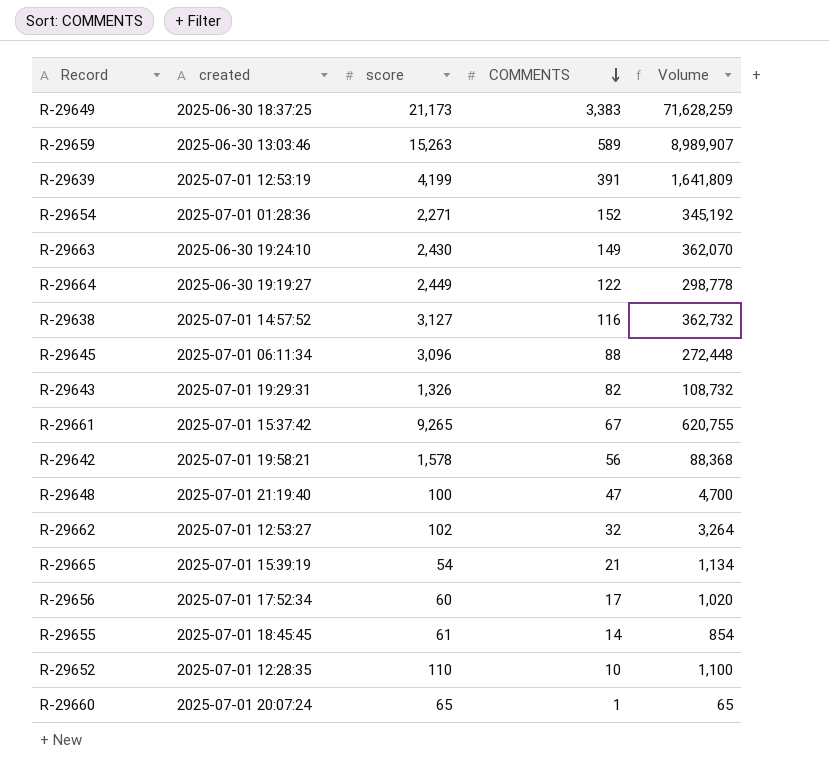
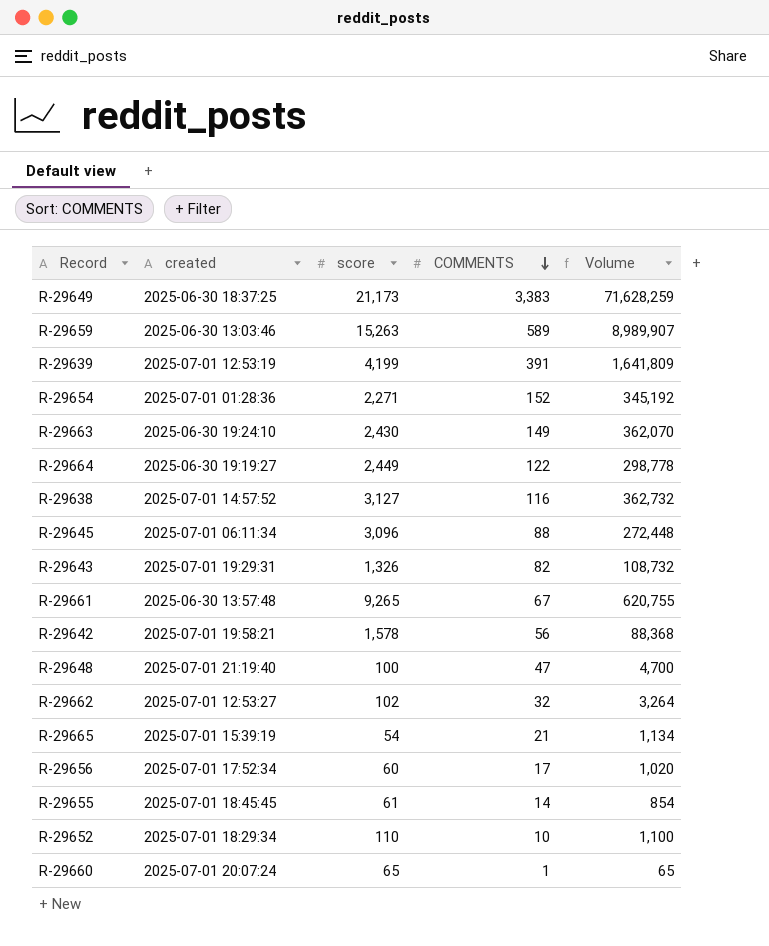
R-29661 | created: 2025-07-01 15:37:42 -> 2025-06-30 13:57:48
R-29652 | created: 2025-07-01 12:28:35 -> 2025-07-01 18:29:34

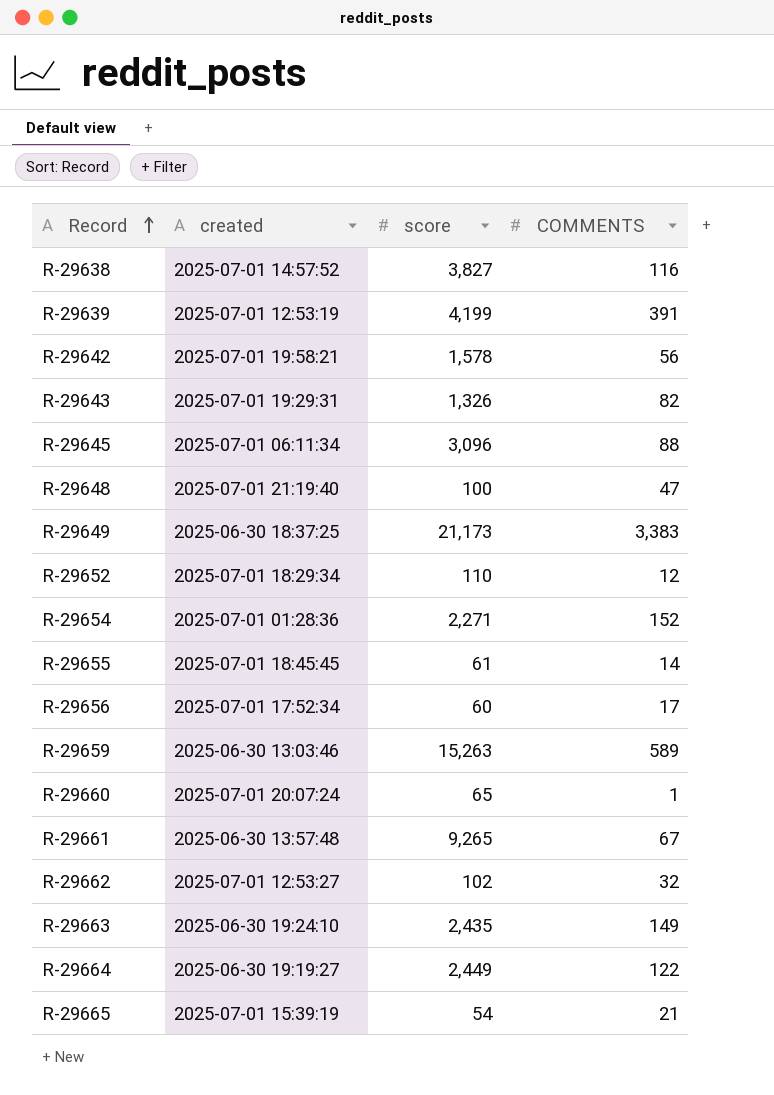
row order: COMMENTS descending -> Record ascending
column Volume | formula: [score] * [COMMENTS] -> none
R-29638 | score: 3,127 -> 3,827
R-29652 | COMMENTS: 10 -> 12
R-29663 | score: 2,430 -> 2,435

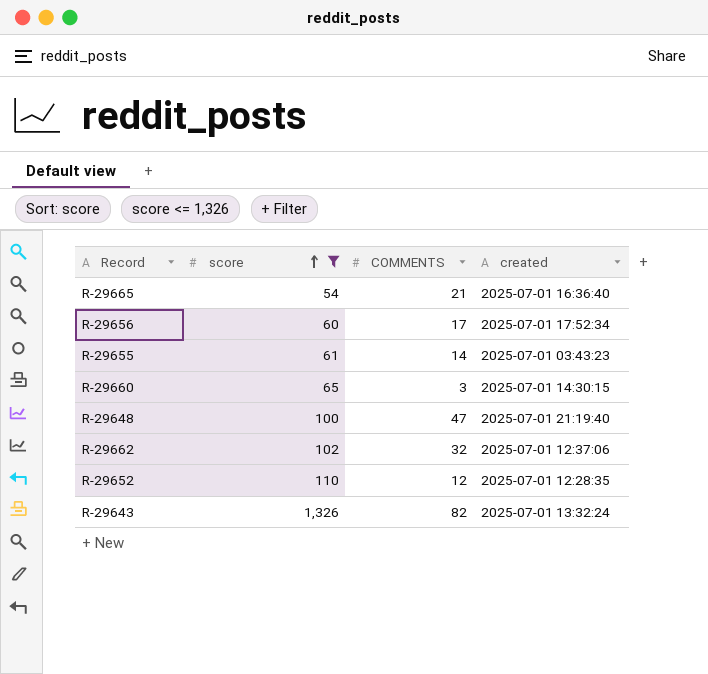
filter: none -> score <= 1,326
row order: Record ascending -> score ascending
column created | position: 2 -> 4
R-29665 | created: 2025-07-01 15:39:19 -> 2025-07-01 16:36:40
R-29655 | created: 2025-07-01 18:45:45 -> 2025-07-01 03:43:23
R-29660 | COMMENTS: 1 -> 3
R-29660 | created: 2025-07-01 20:07:24 -> 2025-07-01 14:30:15
R-29662 | created: 2025-07-01 12:53:27 -> 2025-07-01 12:37:06
R-29652 | created: 2025-07-01 18:29:34 -> 2025-07-01 12:28:35
R-29643 | created: 2025-07-01 19:29:31 -> 2025-07-01 13:32:24

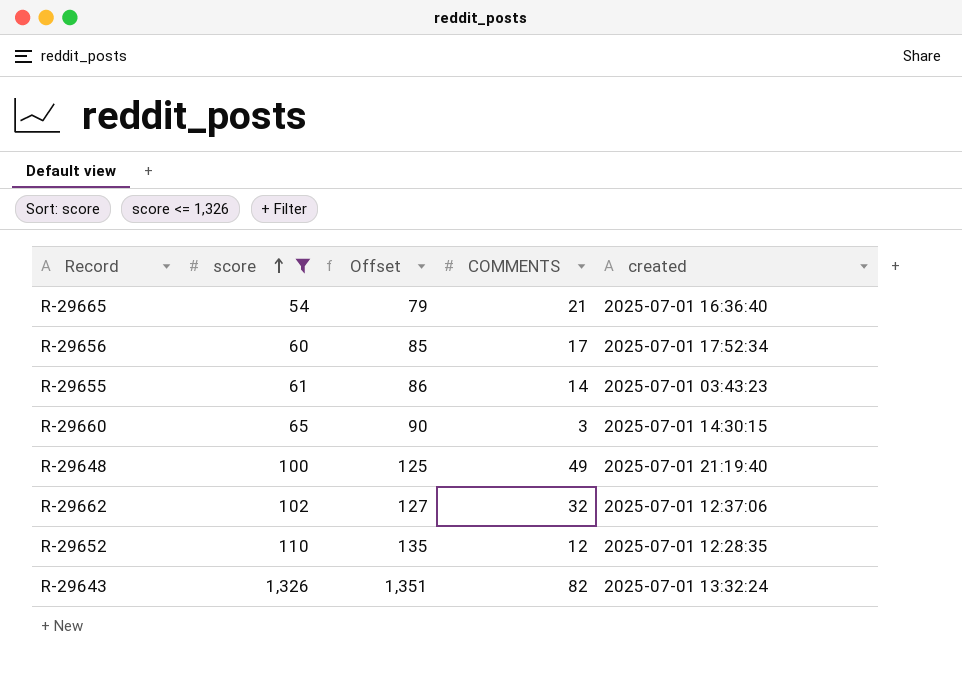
column Offset | formula: none -> [score] + 25
R-29648 | COMMENTS: 47 -> 49

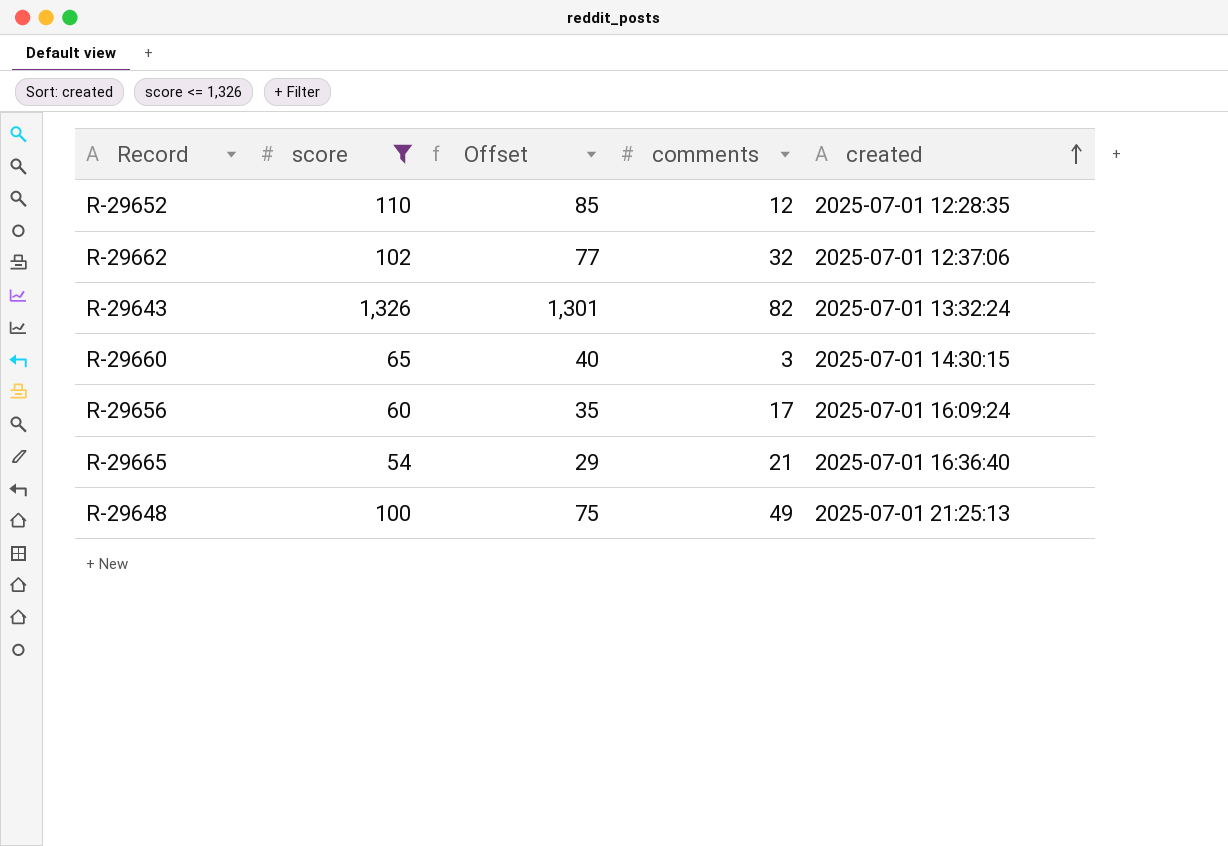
row order: score ascending -> created ascending
column Offset | formula: [score] + 25 -> [score] - 25
column name: COMMENTS -> comments
row R-29655: 61 | 86 | 14 | 2025-07-01 03:43:23 -> none
R-29656 | created: 2025-07-01 17:52:34 -> 2025-07-01 16:09:24
R-29648 | created: 2025-07-01 21:19:40 -> 2025-07-01 21:25:13

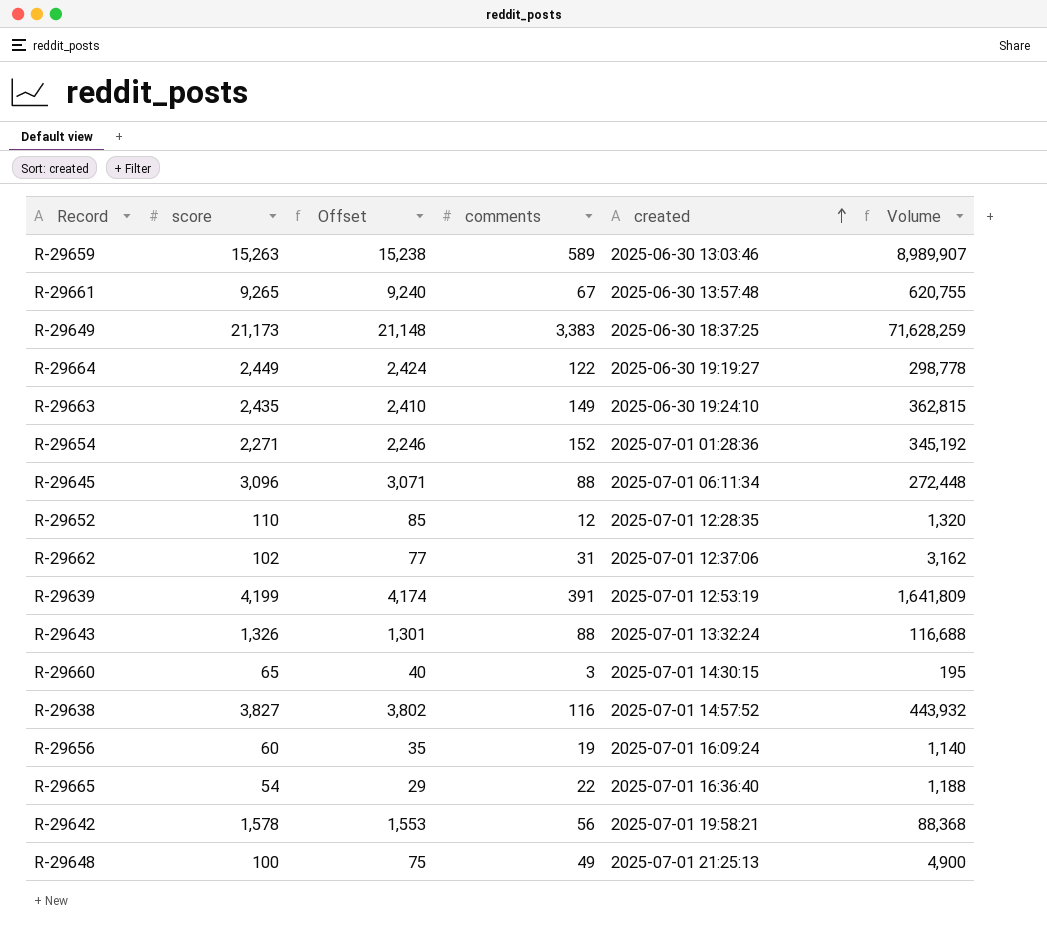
filter: score <= 1,326 -> none
column Volume | formula: none -> [score] * [comments]
R-29662 | comments: 32 -> 31
R-29643 | comments: 82 -> 88
R-29656 | comments: 17 -> 19
R-29665 | comments: 21 -> 22

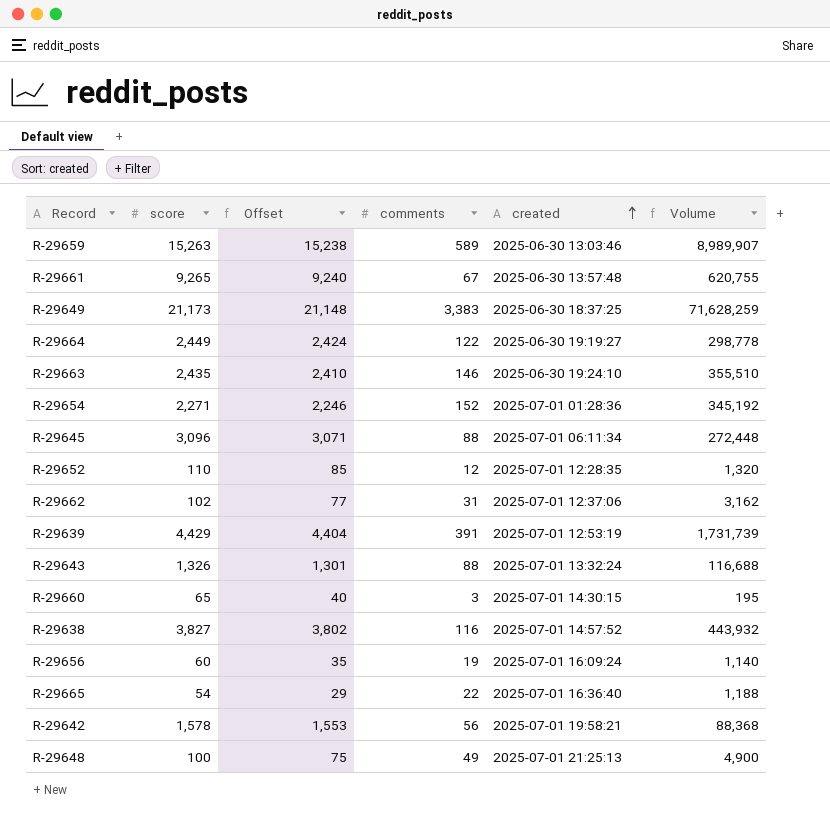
R-29663 | comments: 149 -> 146
R-29663 | Volume: 362,815 -> 355,510
R-29639 | score: 4,199 -> 4,429
R-29639 | Offset: 4,174 -> 4,404
R-29639 | Volume: 1,641,809 -> 1,731,739

